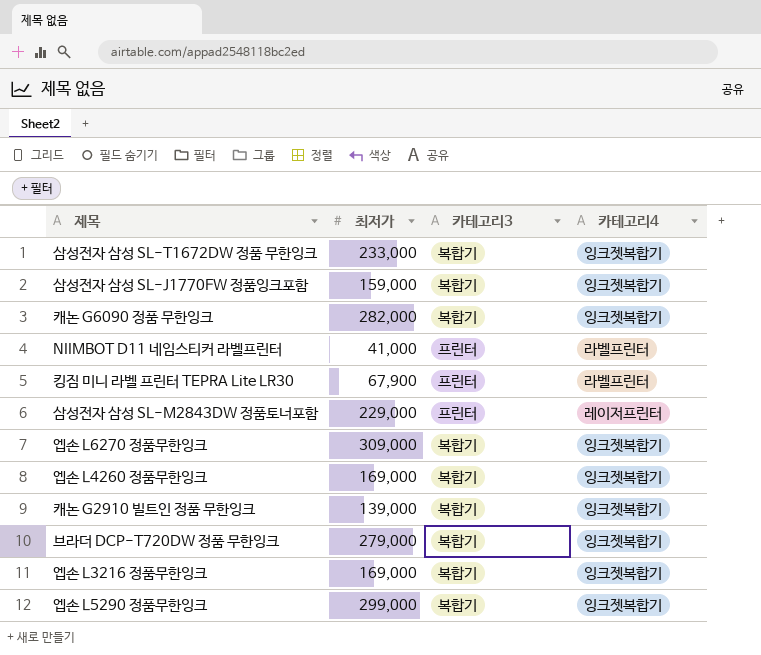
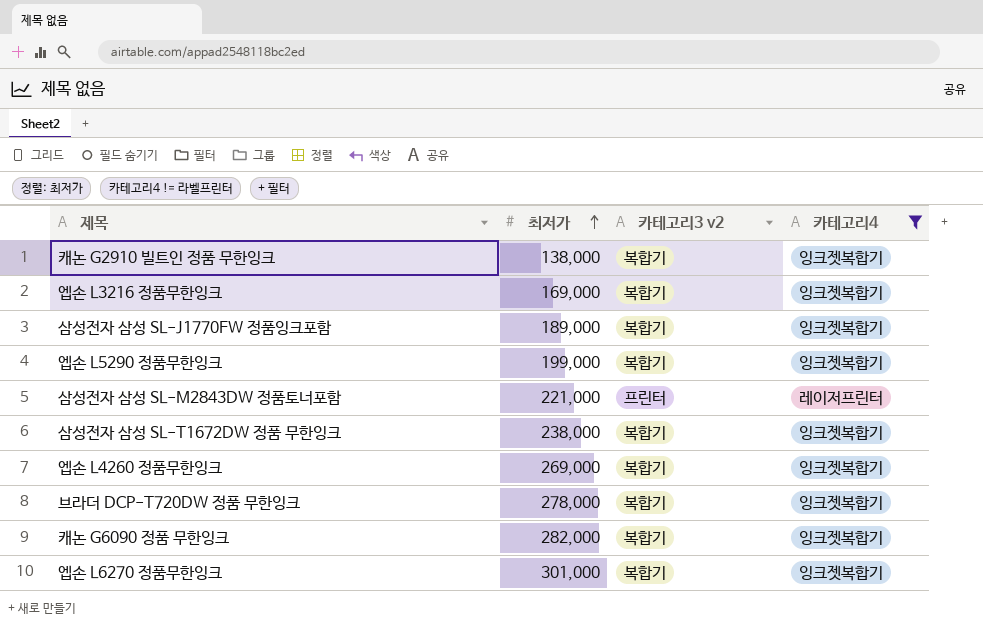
filter: none -> 카테고리4 != 라벨프린터
row order: none -> 최저가 ascending
column name: 카테고리3 -> 카테고리3 v2
캐논 G2910 빌트인 정품 무한잉크 | 최저가: 139,000 -> 138,000
삼성전자 삼성 SL-J1770FW 정품잉크포함 | 최저가: 159,000 -> 189,000
엡손 L5290 정품무한잉크 | 최저가: 299,000 -> 199,000
삼성전자 삼성 SL-M2843DW 정품토너포함 | 최저가: 229,000 -> 221,000
삼성전자 삼성 SL-T1672DW 정품 무한잉크 | 최저가: 233,000 -> 238,000
엡손 L4260 정품무한잉크 | 최저가: 169,000 -> 269,000
브라더 DCP-T720DW 정품 무한잉크 | 최저가: 279,000 -> 278,000
엡손 L6270 정품무한잉크 | 최저가: 309,000 -> 301,000

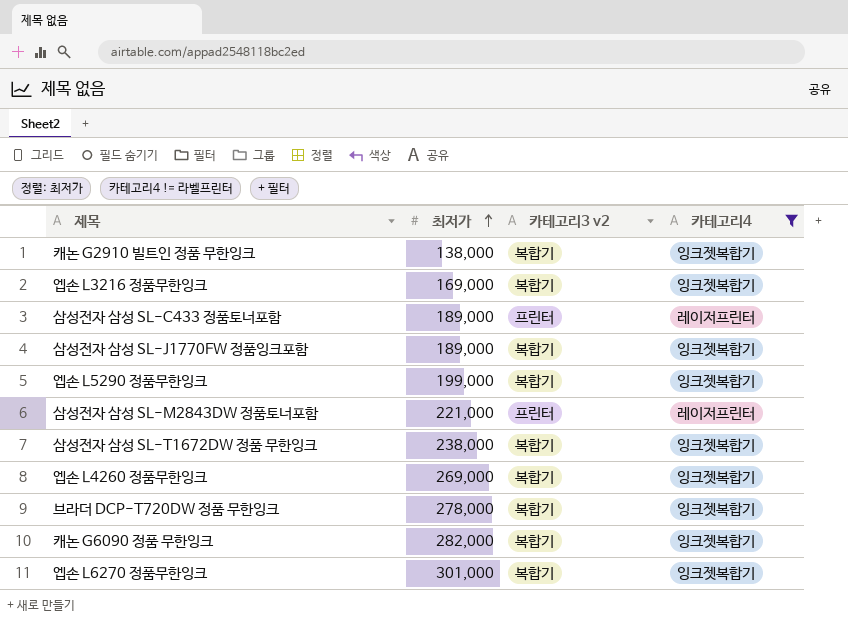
row 삼성전자 삼성 SL-C433 정품토너포함: none -> 189,000 | 프린터 | 레이저프린터

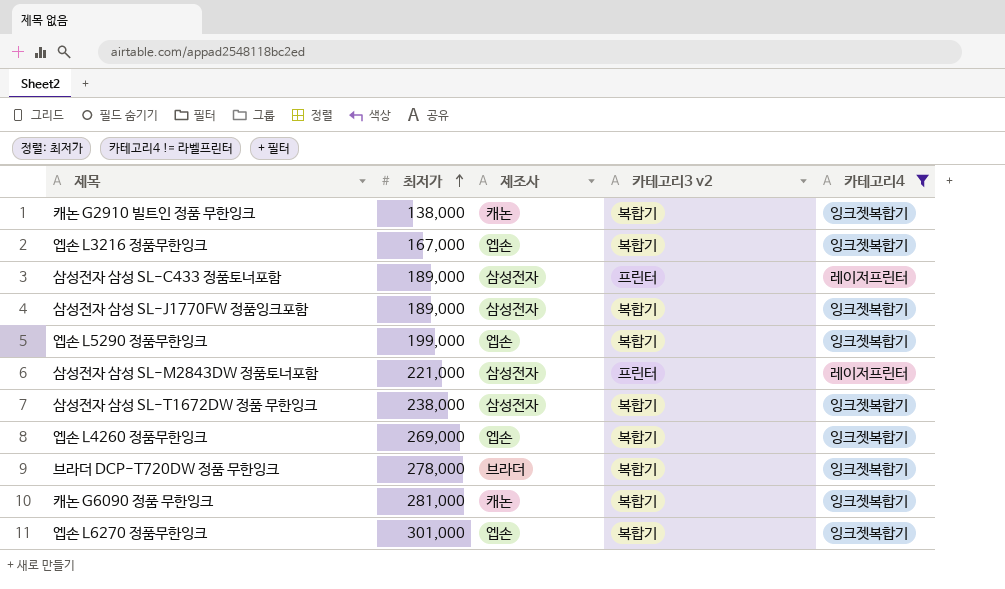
column 제조사 | position: none -> 3
엡손 L3216 정품무한잉크 | 최저가: 169,000 -> 167,000
캐논 G6090 정품 무한잉크 | 최저가: 282,000 -> 281,000

